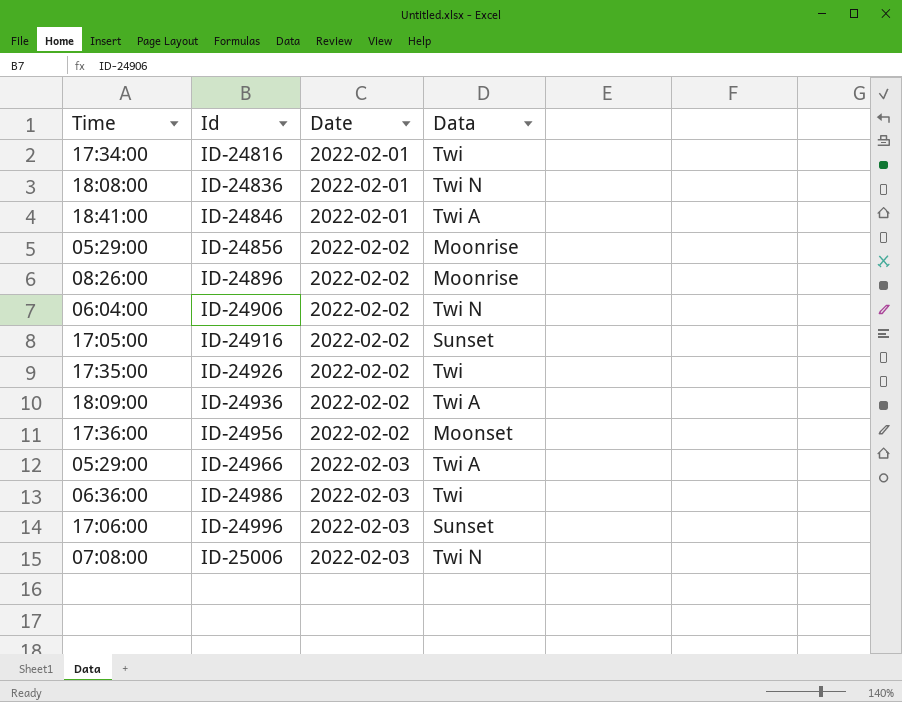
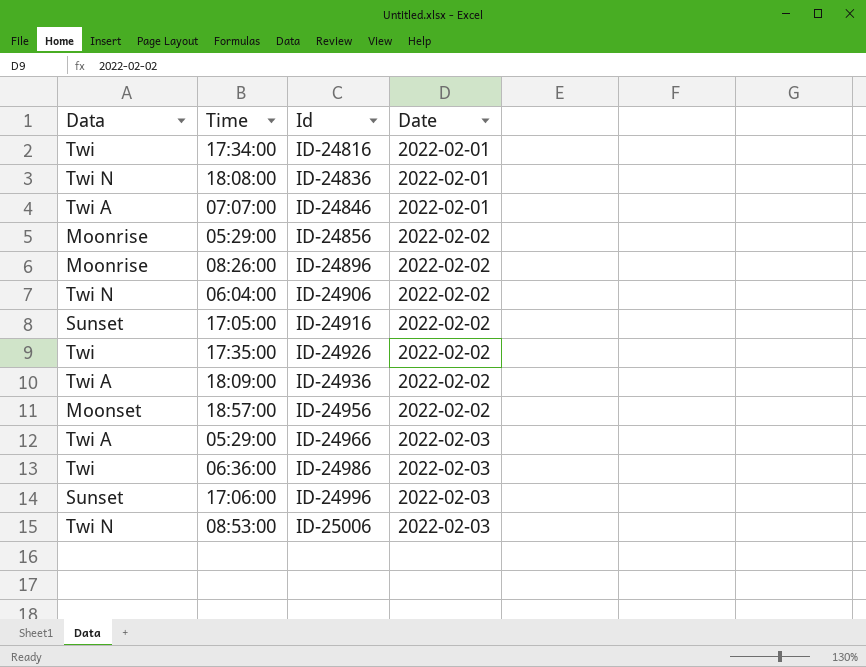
column Data | position: 4 -> 1
ID-24846 | Time: 18:41:00 -> 07:07:00
ID-24956 | Time: 17:36:00 -> 18:57:00
ID-25006 | Time: 07:08:00 -> 08:53:00

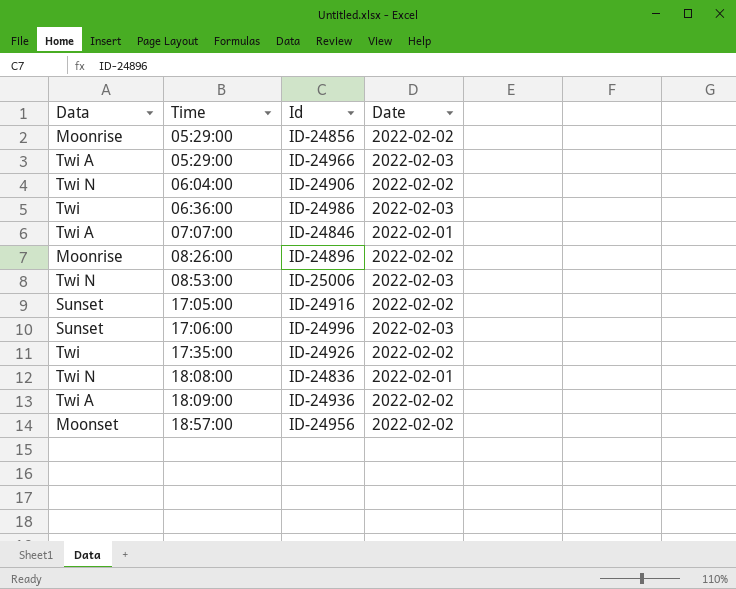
row order: Id ascending -> Time ascending
row ID-24816: Twi | 17:34:00 | 2022-02-01 -> none

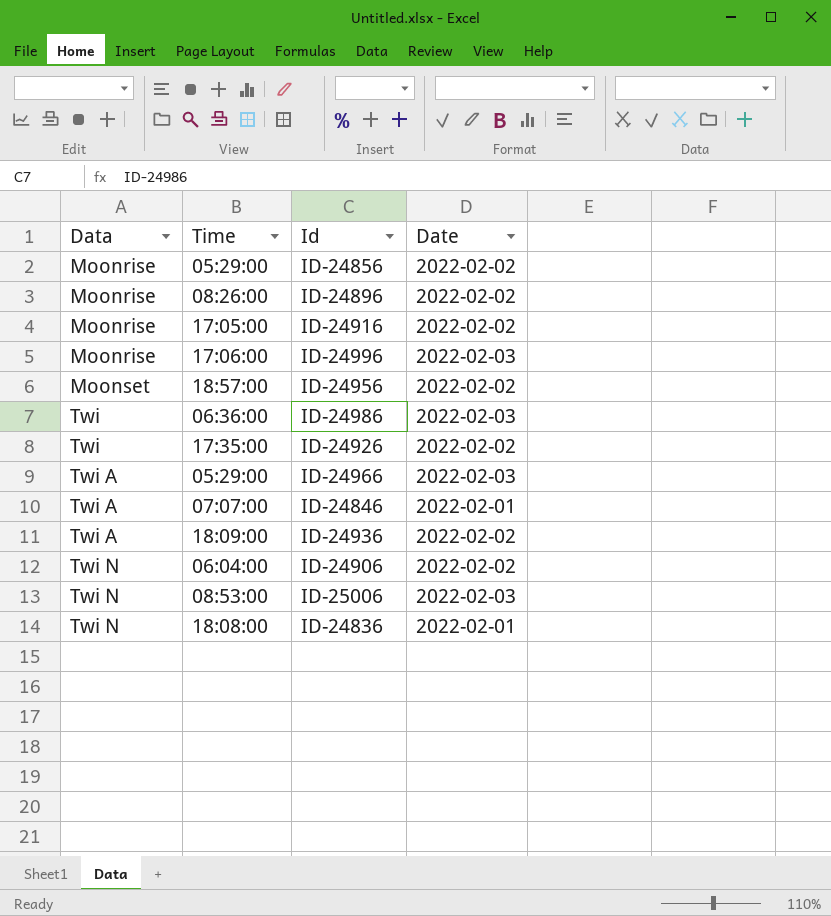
row order: Time ascending -> Data ascending
ID-24916 | Data: Sunset -> Moonrise
ID-24996 | Data: Sunset -> Moonrise

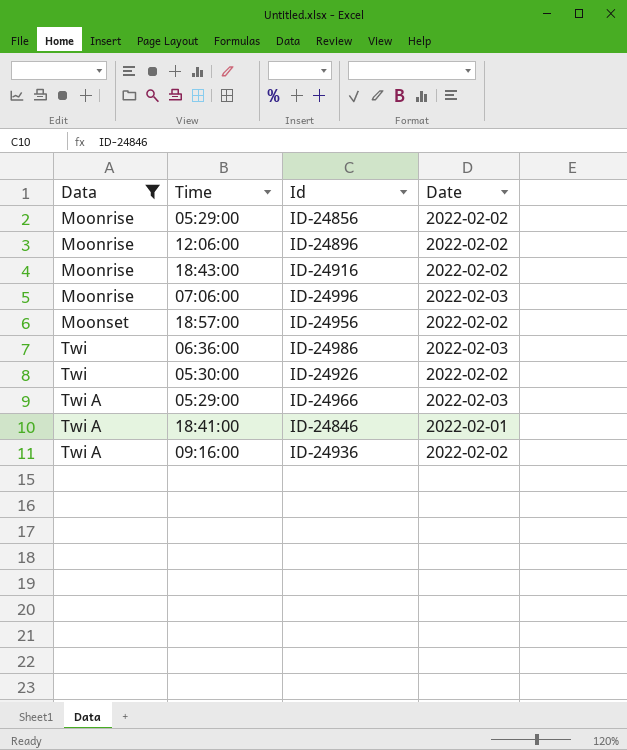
filter: none -> Data != Twi N
ID-24896 | Time: 08:26:00 -> 12:06:00
ID-24916 | Time: 17:05:00 -> 18:43:00
ID-24996 | Time: 17:06:00 -> 07:06:00
ID-24926 | Time: 17:35:00 -> 05:30:00
ID-24846 | Time: 07:07:00 -> 18:41:00
ID-24936 | Time: 18:09:00 -> 09:16:00

